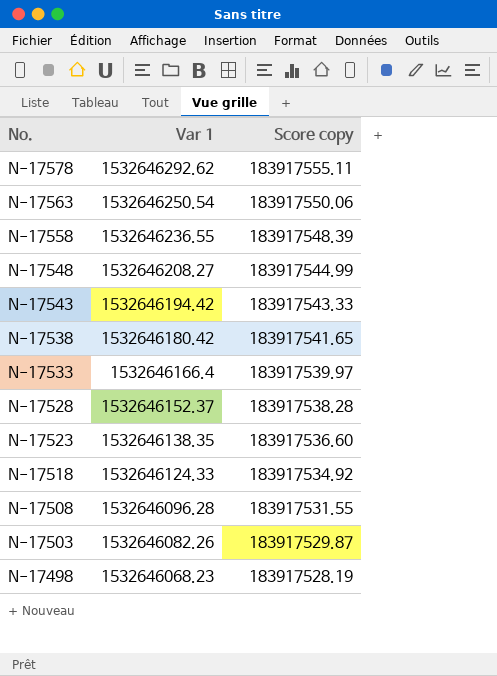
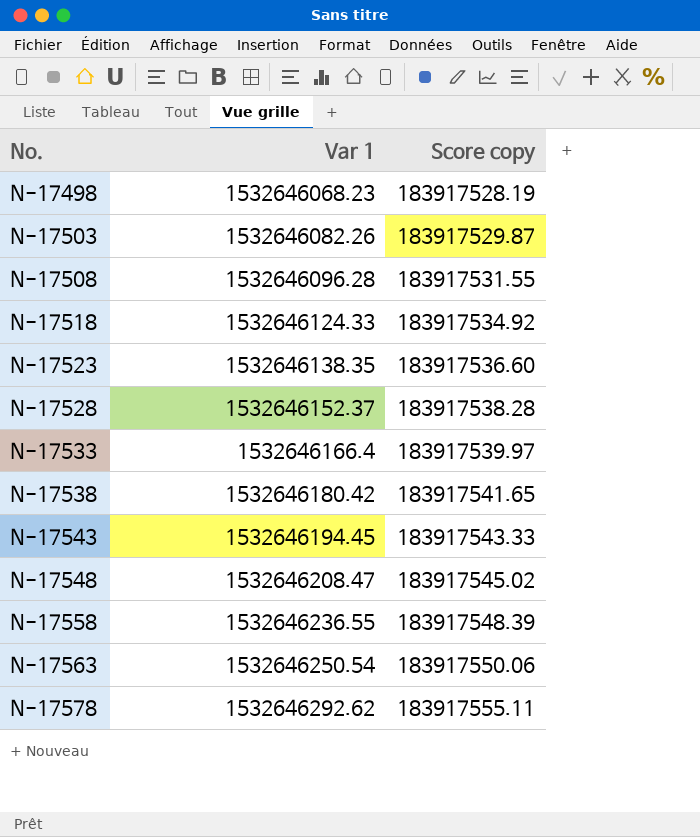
row order: No. descending -> No. ascending
N-17543 | Var 1: 1532646194.42 -> 1532646194.45
N-17548 | Var 1: 1532646208.27 -> 1532646208.47
N-17548 | Score copy: 183917544.99 -> 183917545.02

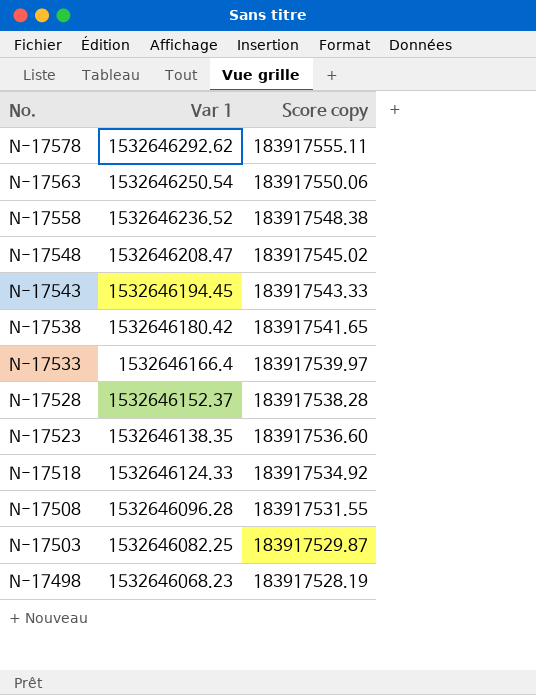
row order: No. ascending -> No. descending
N-17558 | Var 1: 1532646236.55 -> 1532646236.52
N-17558 | Score copy: 183917548.39 -> 183917548.38
N-17503 | Var 1: 1532646082.26 -> 1532646082.25

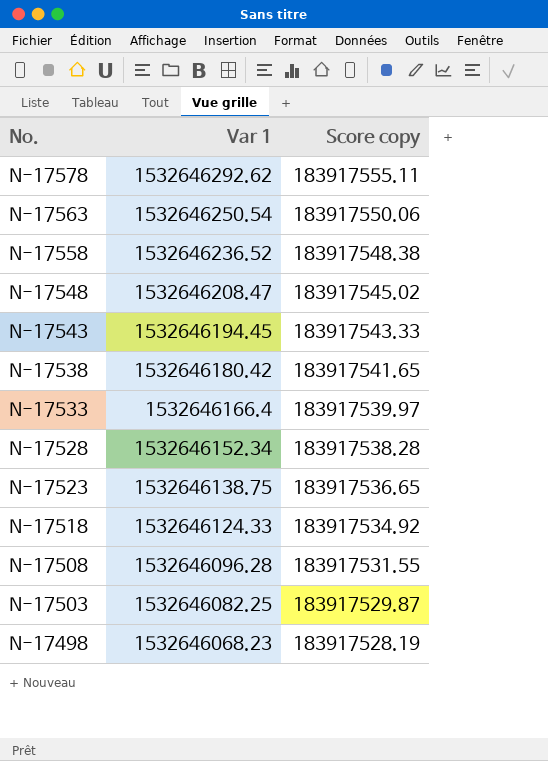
N-17528 | Var 1: 1532646152.37 -> 1532646152.34
N-17523 | Var 1: 1532646138.35 -> 1532646138.75
N-17523 | Score copy: 183917536.60 -> 183917536.65

